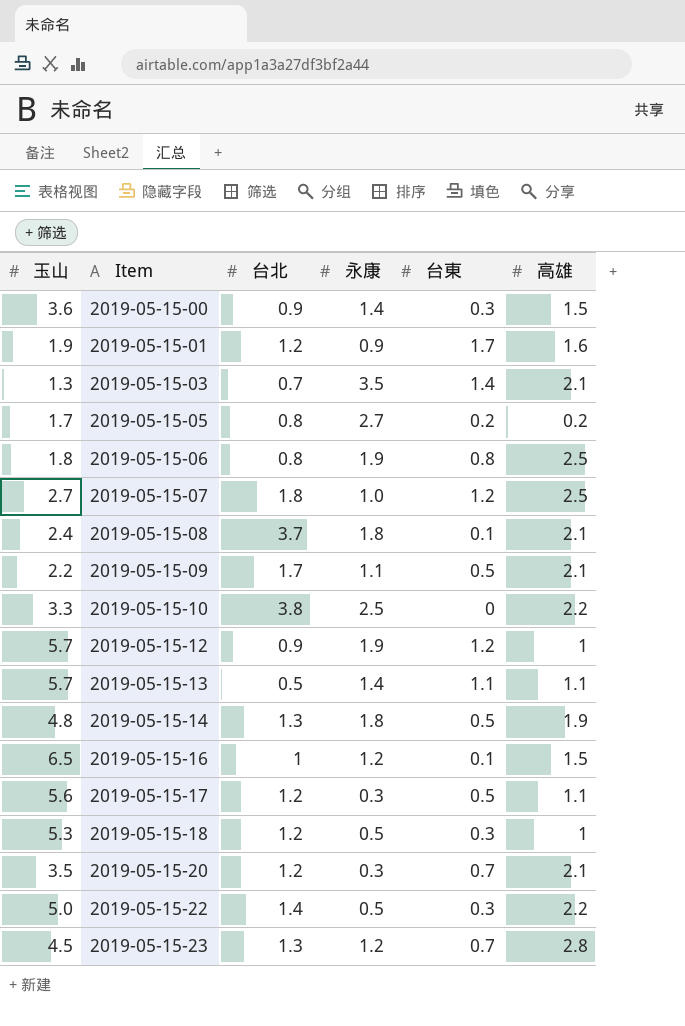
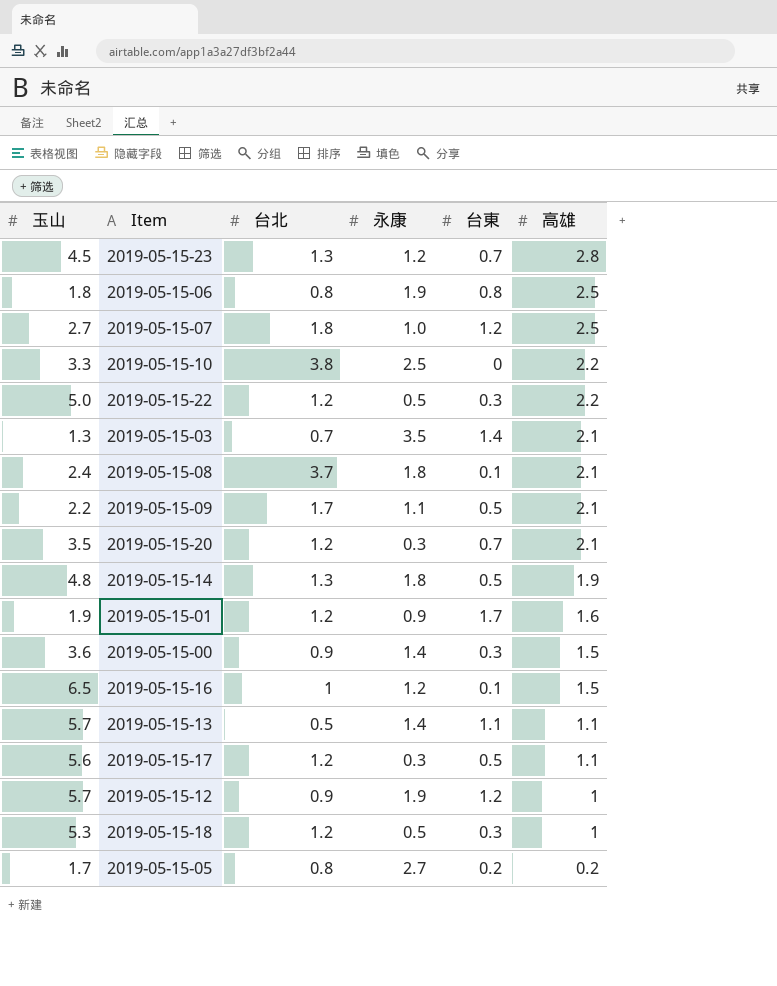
row order: Item ascending -> 高雄 descending
2019-05-15-22 | 台北: 1.4 -> 1.2

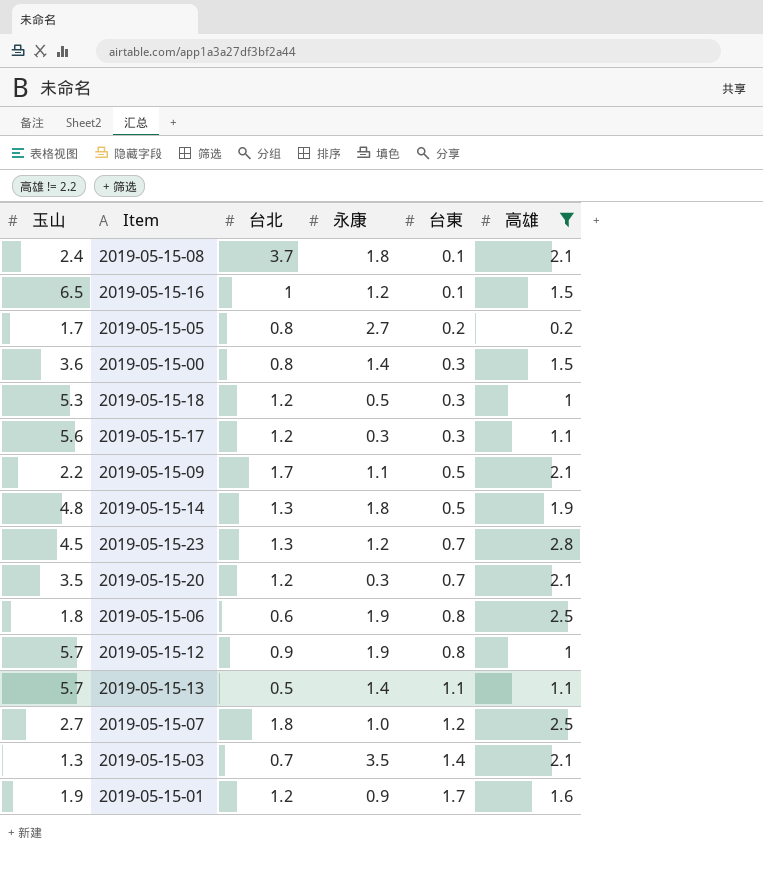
filter: none -> 高雄 != 2.2
row order: 高雄 descending -> 台東 ascending
2019-05-15-00 | 台北: 0.9 -> 0.8
2019-05-15-17 | 台東: 0.5 -> 0.3
2019-05-15-06 | 台北: 0.8 -> 0.6
2019-05-15-12 | 台東: 1.2 -> 0.8

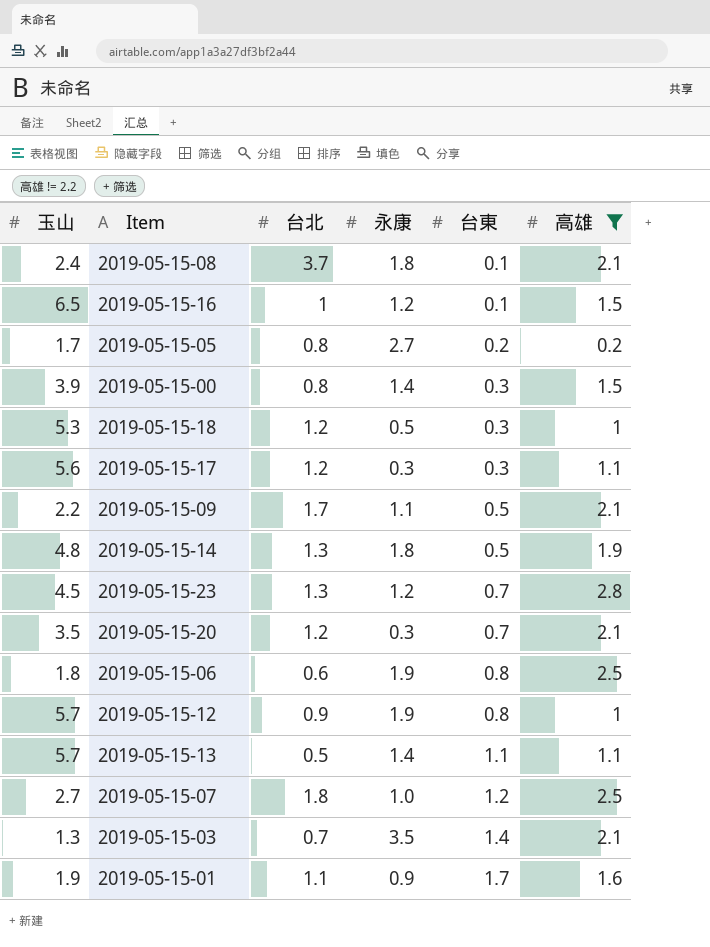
2019-05-15-00 | 玉山: 3.6 -> 3.9
2019-05-15-01 | 台北: 1.2 -> 1.1

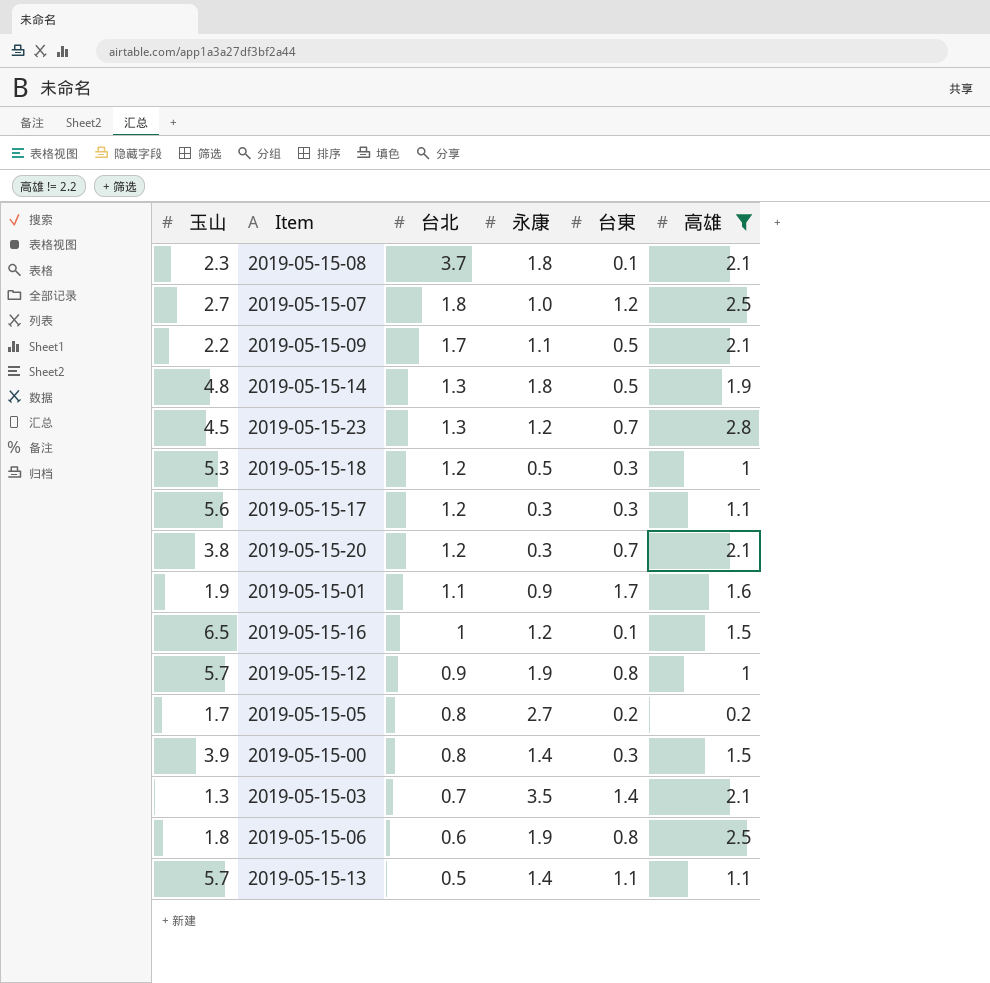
row order: 台東 ascending -> 台北 descending
2019-05-15-08 | 玉山: 2.4 -> 2.3
2019-05-15-20 | 玉山: 3.5 -> 3.8

